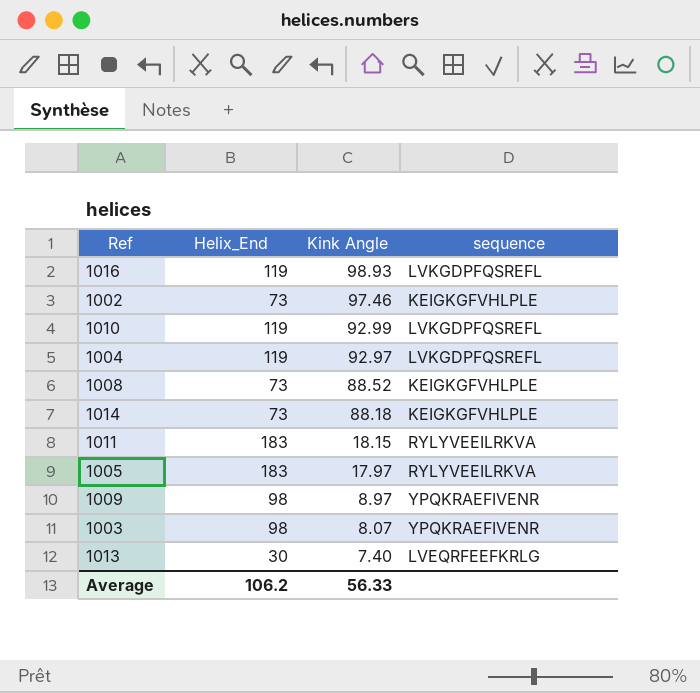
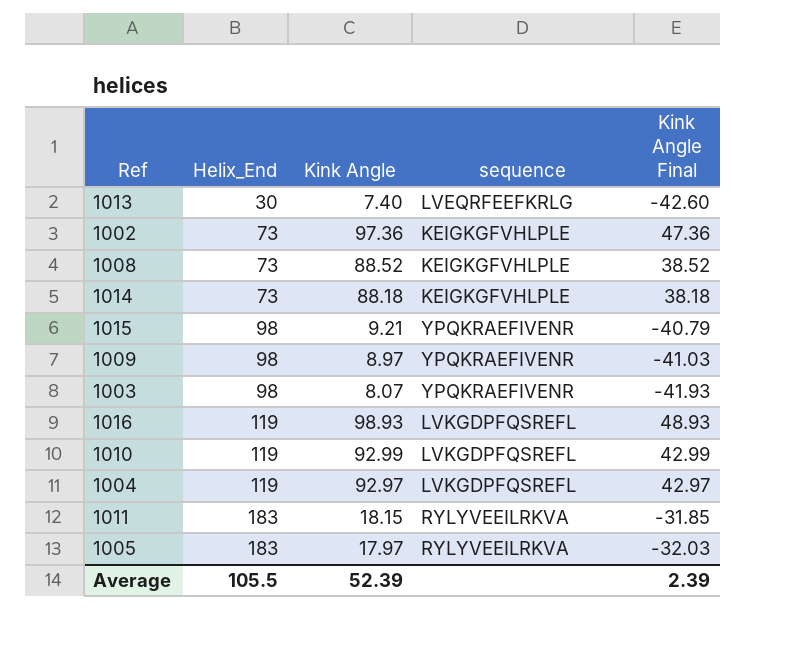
row order: Kink Angle descending -> Helix_End ascending
column Kink Angle Final | formula: none -> [Kink Angle] - 50
1002 | Kink Angle: 97.46 -> 97.36
row 1015: none -> 98 | 9.21 | YPQKRAEFIVENR | -40.79
Average | Helix_End: 106.2 -> 105.5
Average | Kink Angle: 56.33 -> 52.39

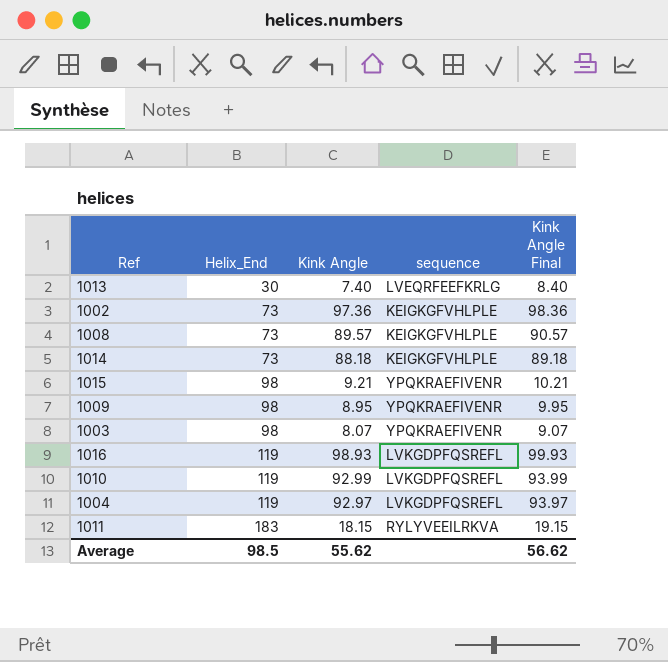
column Kink Angle Final | formula: [Kink Angle] - 50 -> [Kink Angle] + 1
row 1005: 183 | 17.97 | RYLYVEEILRKVA | -32.03 -> none
1008 | Kink Angle: 88.52 -> 89.57
1009 | Kink Angle: 8.97 -> 8.95
Average | Helix_End: 105.5 -> 98.5
Average | Kink Angle: 52.39 -> 55.62
Average | Kink Angle Final: 2.39 -> 56.62

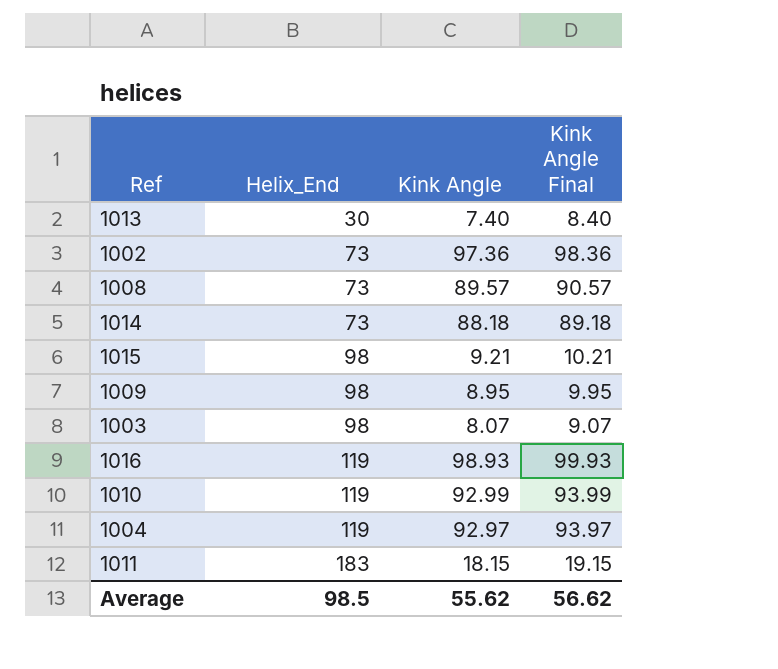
column sequence | position: 4 -> none

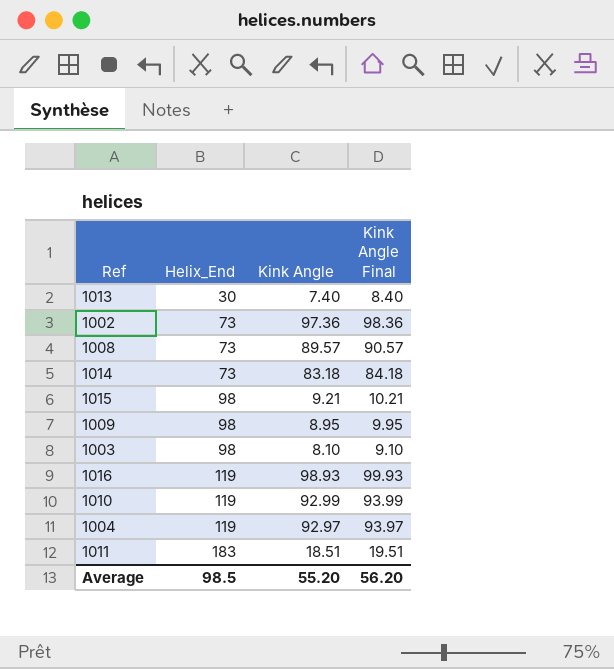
1014 | Kink Angle: 88.18 -> 83.18
1014 | Kink Angle Final: 89.18 -> 84.18
1003 | Kink Angle: 8.07 -> 8.10
1003 | Kink Angle Final: 9.07 -> 9.10
1011 | Kink Angle: 18.15 -> 18.51
1011 | Kink Angle Final: 19.15 -> 19.51
Average | Kink Angle: 55.62 -> 55.20
Average | Kink Angle Final: 56.62 -> 56.20

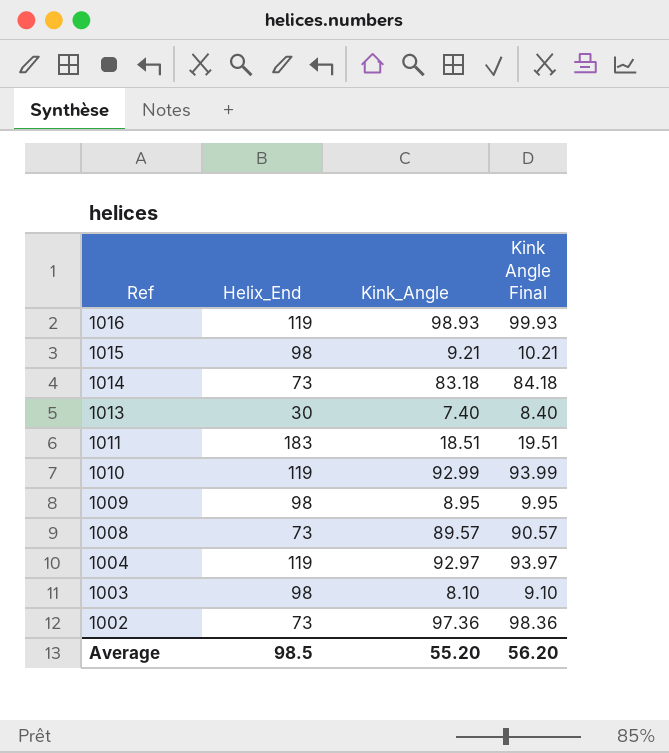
row order: Helix_End ascending -> Ref descending
column name: Kink Angle -> Kink_Angle

